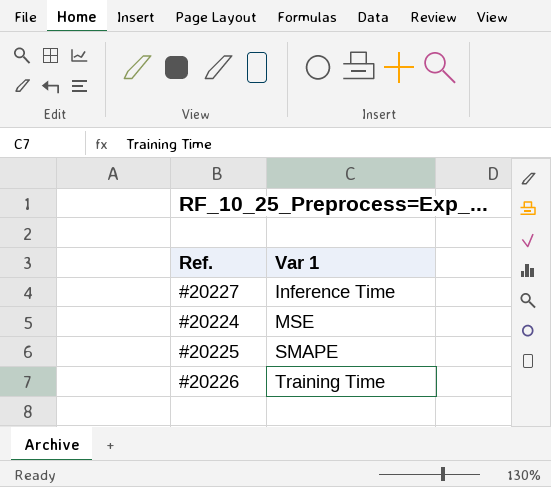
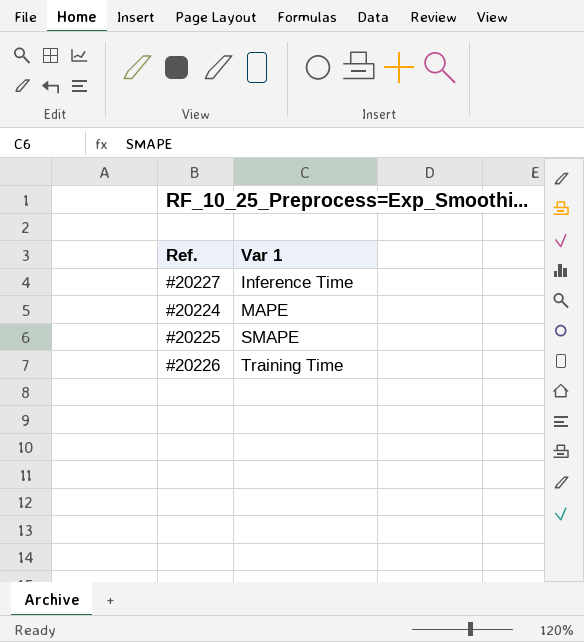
#20224 | Var 1: MSE -> MAPE

